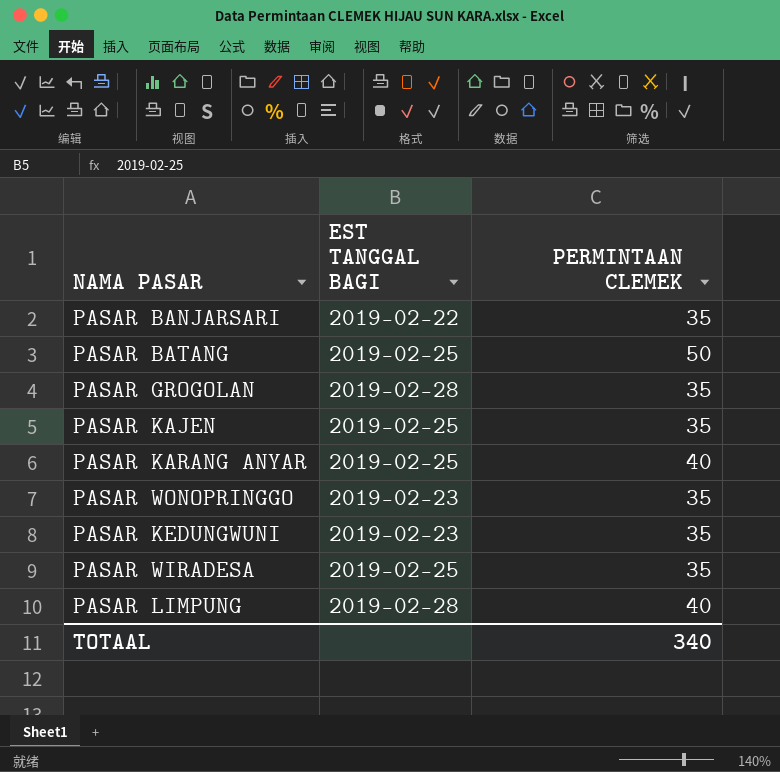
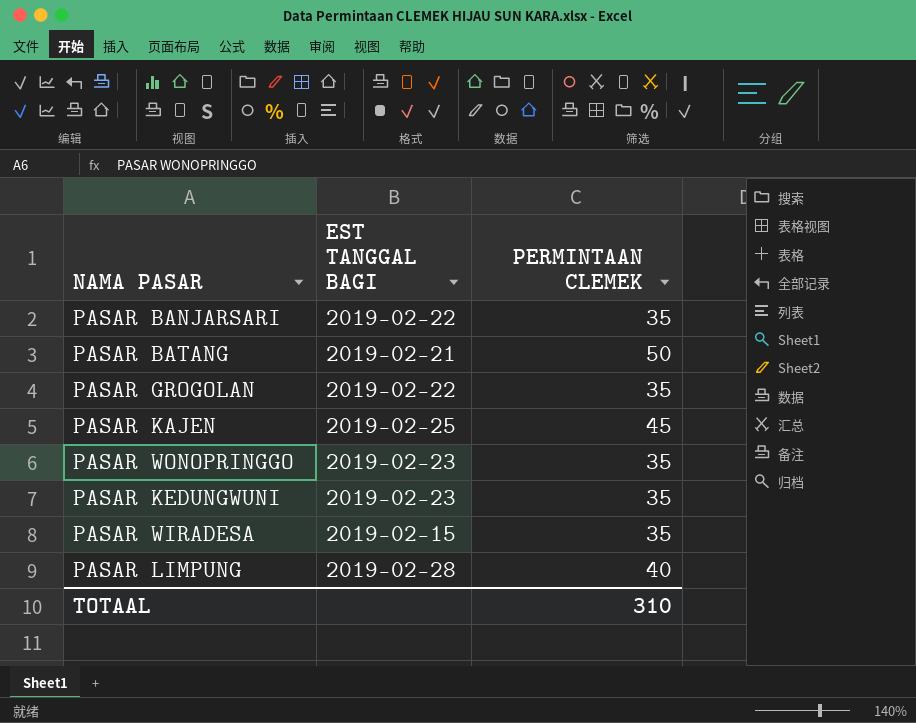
row PASAR KARANG ANYAR: 2019-02-25 | 40 -> none
PASAR BATANG | EST TANGGAL BAGI: 2019-02-25 -> 2019-02-21
PASAR GROGOLAN | EST TANGGAL BAGI: 2019-02-28 -> 2019-02-22
PASAR KAJEN | PERMINTAAN CLEMEK: 35 -> 45
PASAR WIRADESA | EST TANGGAL BAGI: 2019-02-25 -> 2019-02-15
TOTAAL | PERMINTAAN CLEMEK: 340 -> 310

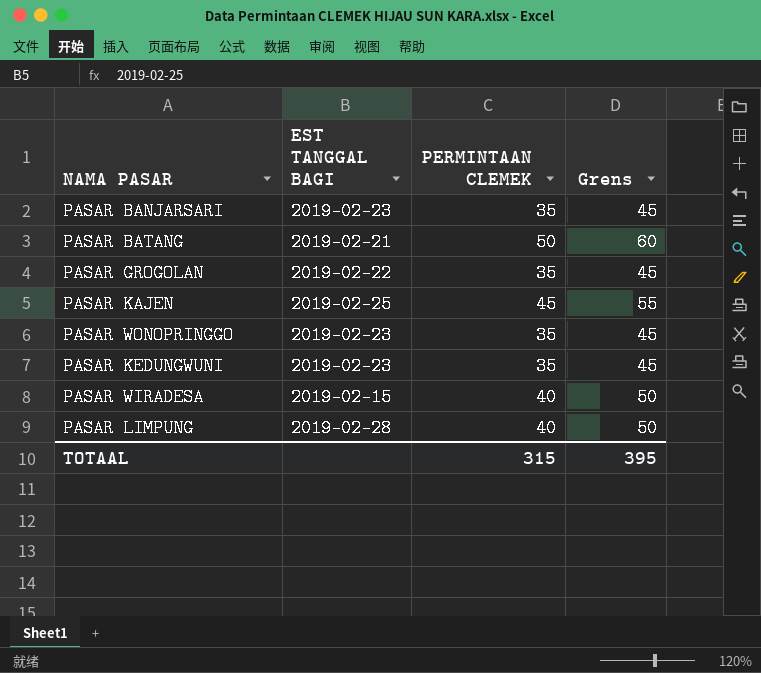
column Grens | formula: none -> [PERMINTAAN CLEMEK] + 10
PASAR BANJARSARI | EST TANGGAL BAGI: 2019-02-22 -> 2019-02-23
PASAR WIRADESA | PERMINTAAN CLEMEK: 35 -> 40
TOTAAL | PERMINTAAN CLEMEK: 310 -> 315

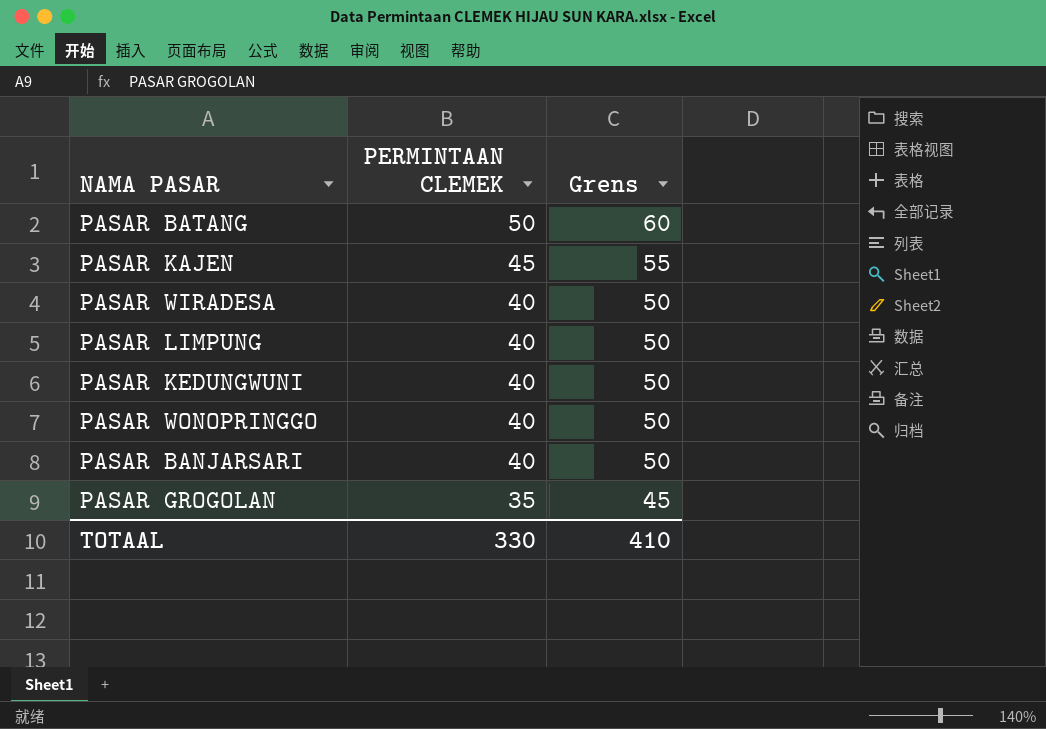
row order: none -> PERMINTAAN CLEMEK descending
column EST TANGGAL BAGI | position: 2 -> none
PASAR KEDUNGWUNI | PERMINTAAN CLEMEK: 35 -> 40
PASAR KEDUNGWUNI | Grens: 45 -> 50
PASAR WONOPRINGGO | PERMINTAAN CLEMEK: 35 -> 40
PASAR WONOPRINGGO | Grens: 45 -> 50
PASAR BANJARSARI | PERMINTAAN CLEMEK: 35 -> 40
PASAR BANJARSARI | Grens: 45 -> 50
TOTAAL | PERMINTAAN CLEMEK: 315 -> 330
TOTAAL | Grens: 395 -> 410

